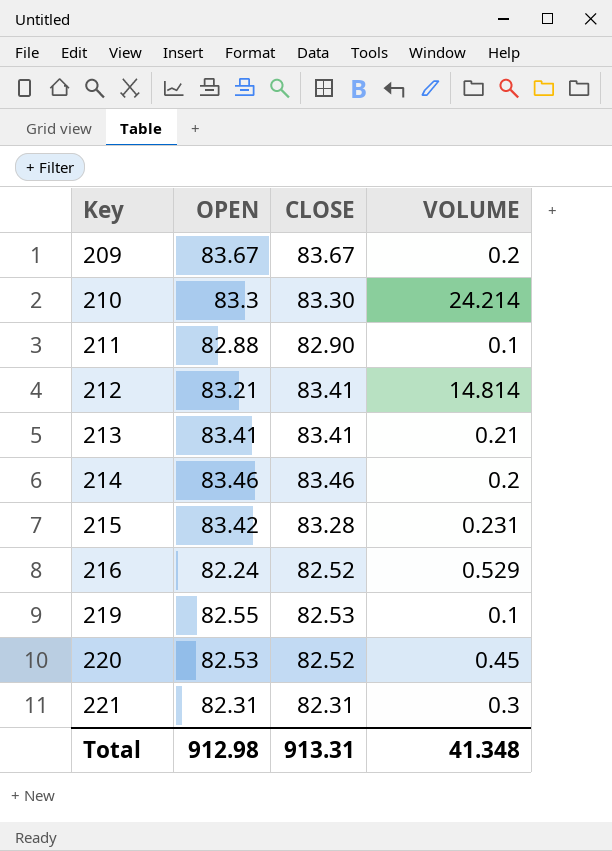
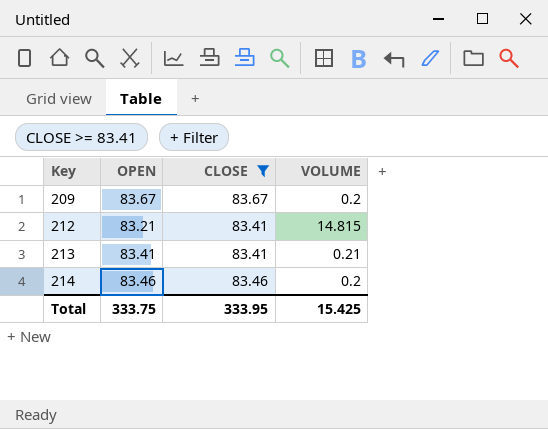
filter: none -> CLOSE >= 83.41
212 | VOLUME: 14.814 -> 14.815
Total | OPEN: 912.98 -> 333.75
Total | CLOSE: 913.31 -> 333.95
Total | VOLUME: 41.348 -> 15.425

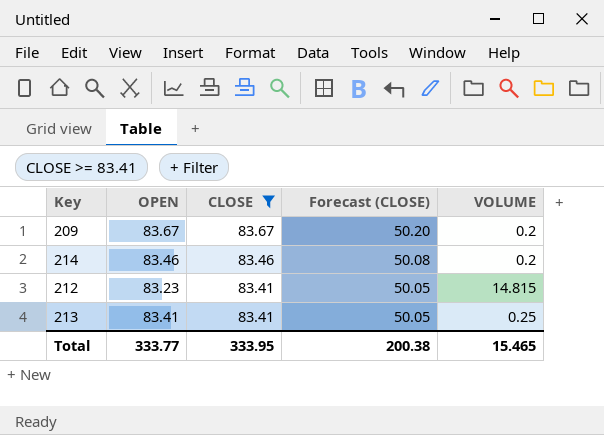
row order: Key ascending -> CLOSE descending
column Forecast (CLOSE) | formula: none -> [CLOSE] * 0.6
212 | OPEN: 83.21 -> 83.23
213 | VOLUME: 0.21 -> 0.25
Total | OPEN: 333.75 -> 333.77
Total | VOLUME: 15.425 -> 15.465

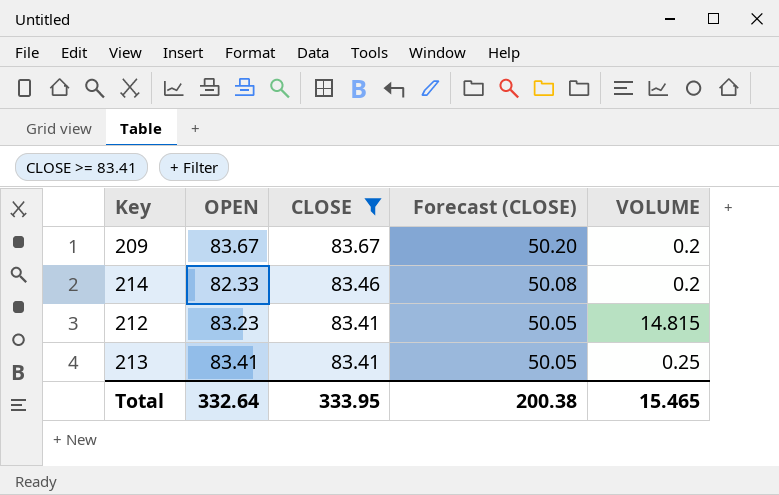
214 | OPEN: 83.46 -> 82.33
Total | OPEN: 333.77 -> 332.64

